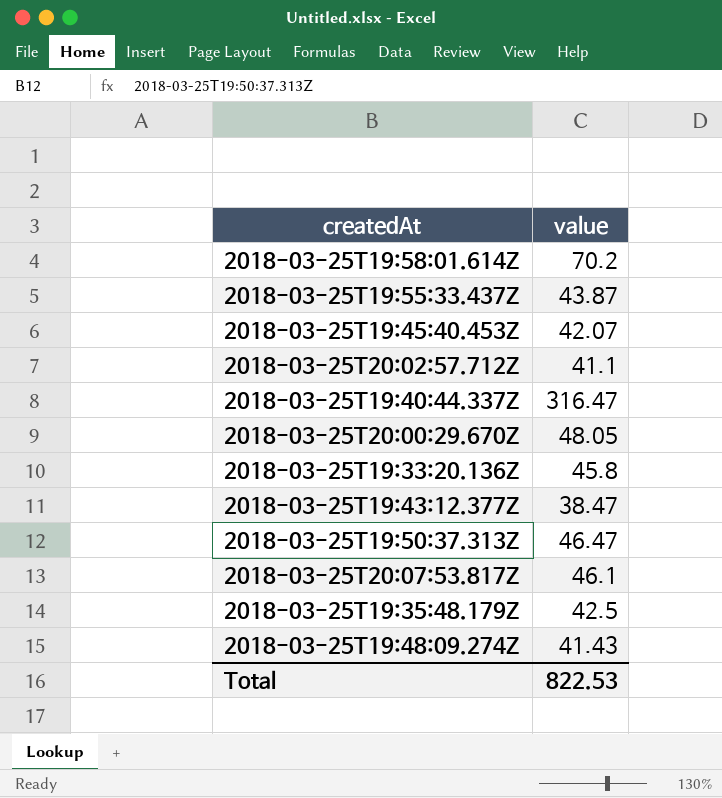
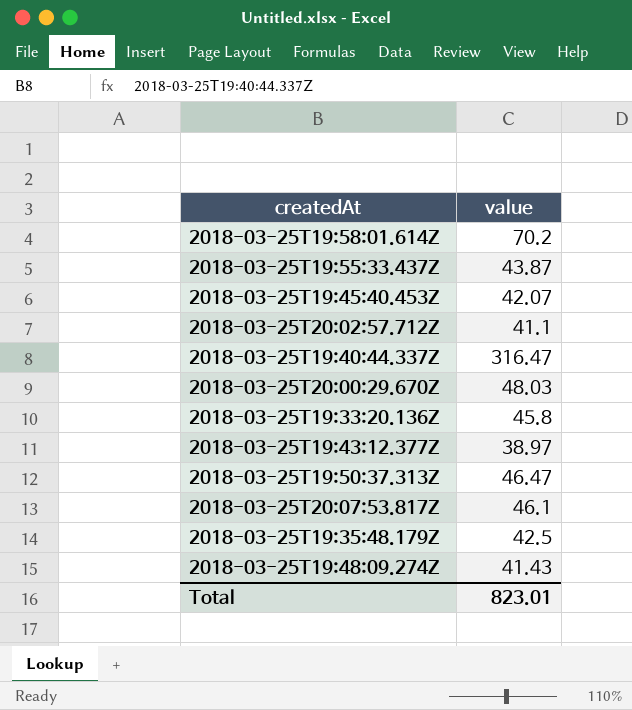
2018-03-25T20:00:29.670Z | value: 48.05 -> 48.03
2018-03-25T19:43:12.377Z | value: 38.47 -> 38.97
Total | value: 822.53 -> 823.01

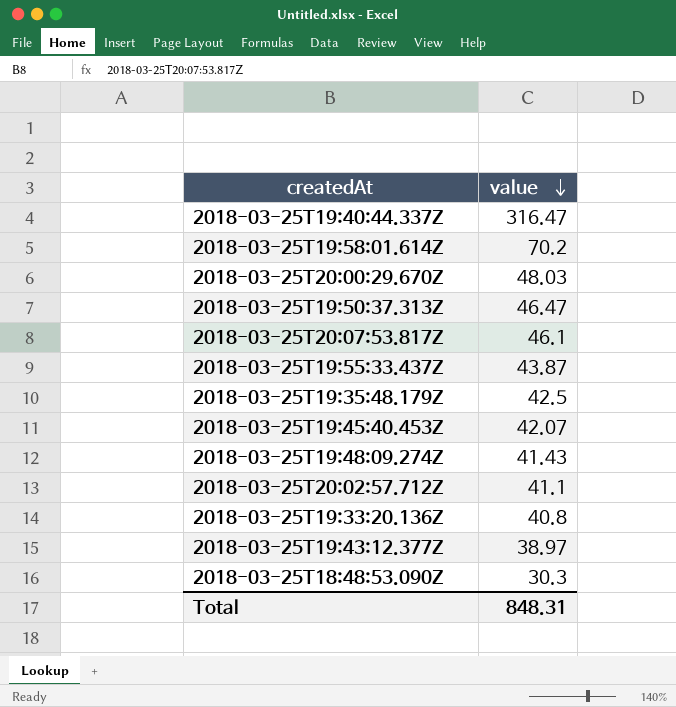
row order: none -> value descending
2018-03-25T19:33:20.136Z | value: 45.8 -> 40.8
row 2018-03-25T18:48:53.090Z: none -> 30.3
Total | value: 823.01 -> 848.31

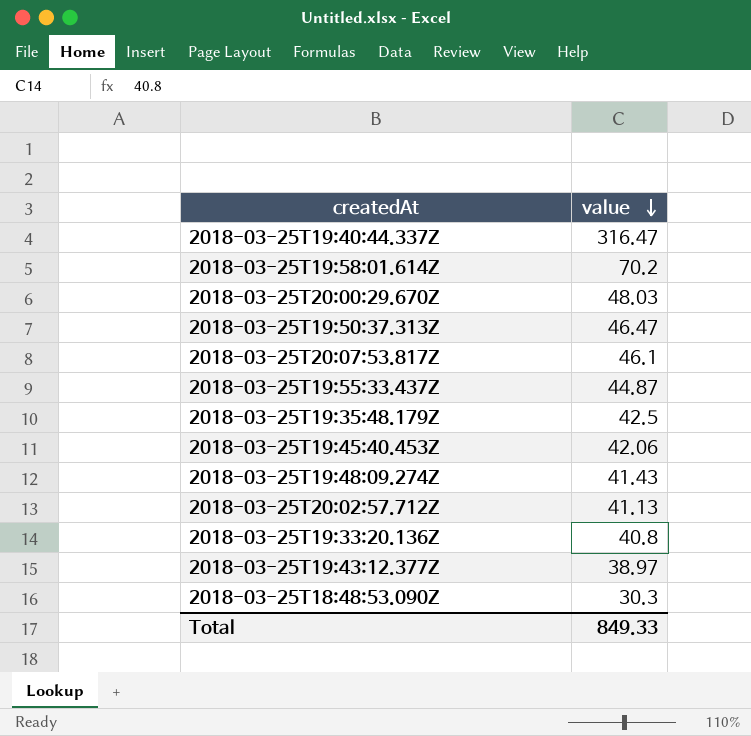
2018-03-25T19:55:33.437Z | value: 43.87 -> 44.87
2018-03-25T19:45:40.453Z | value: 42.07 -> 42.06
2018-03-25T20:02:57.712Z | value: 41.1 -> 41.13
Total | value: 848.31 -> 849.33

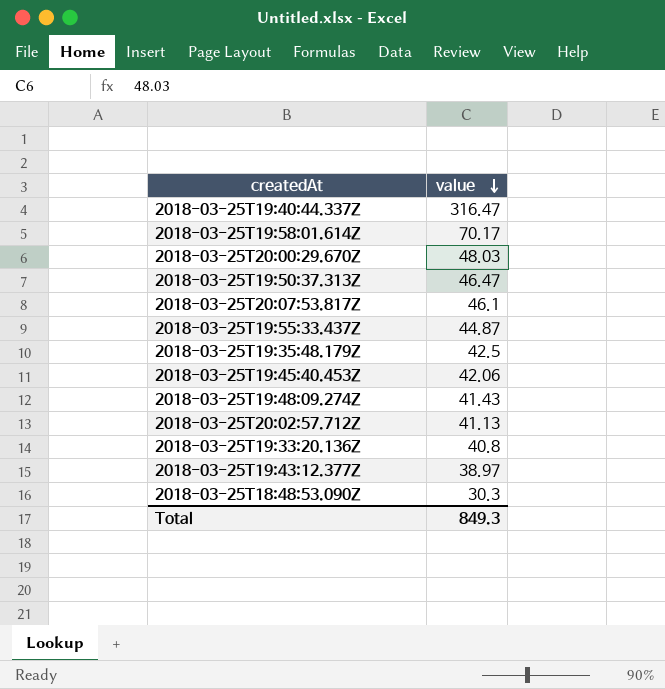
2018-03-25T19:58:01.614Z | value: 70.2 -> 70.17
Total | value: 849.33 -> 849.3

